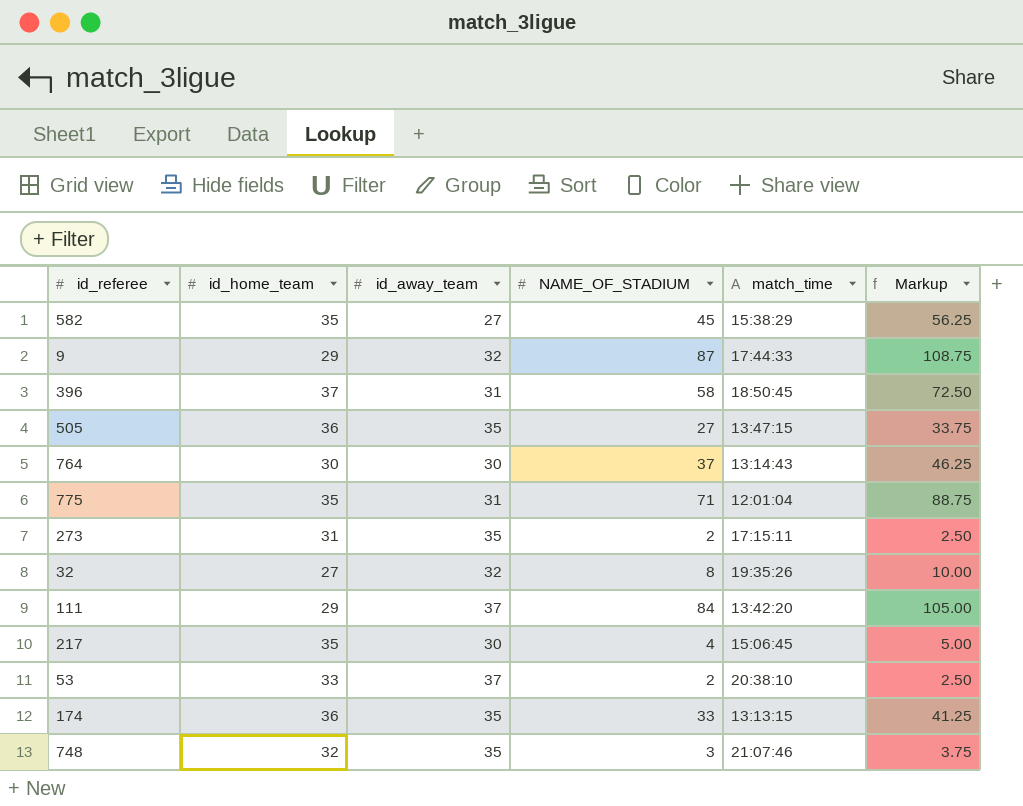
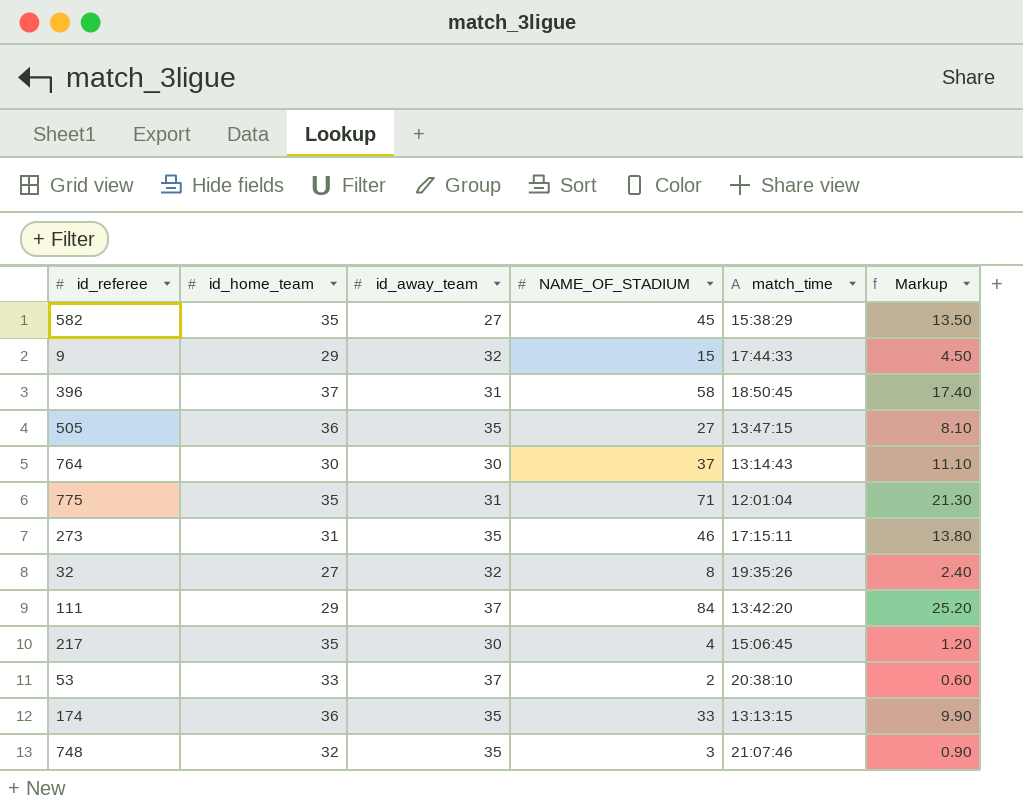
column Markup | formula: [NAME_OF_STADIUM] * 1.25 -> [NAME_OF_STADIUM] * 0.3
9 | NAME_OF_STADIUM: 87 -> 15
273 | NAME_OF_STADIUM: 2 -> 46

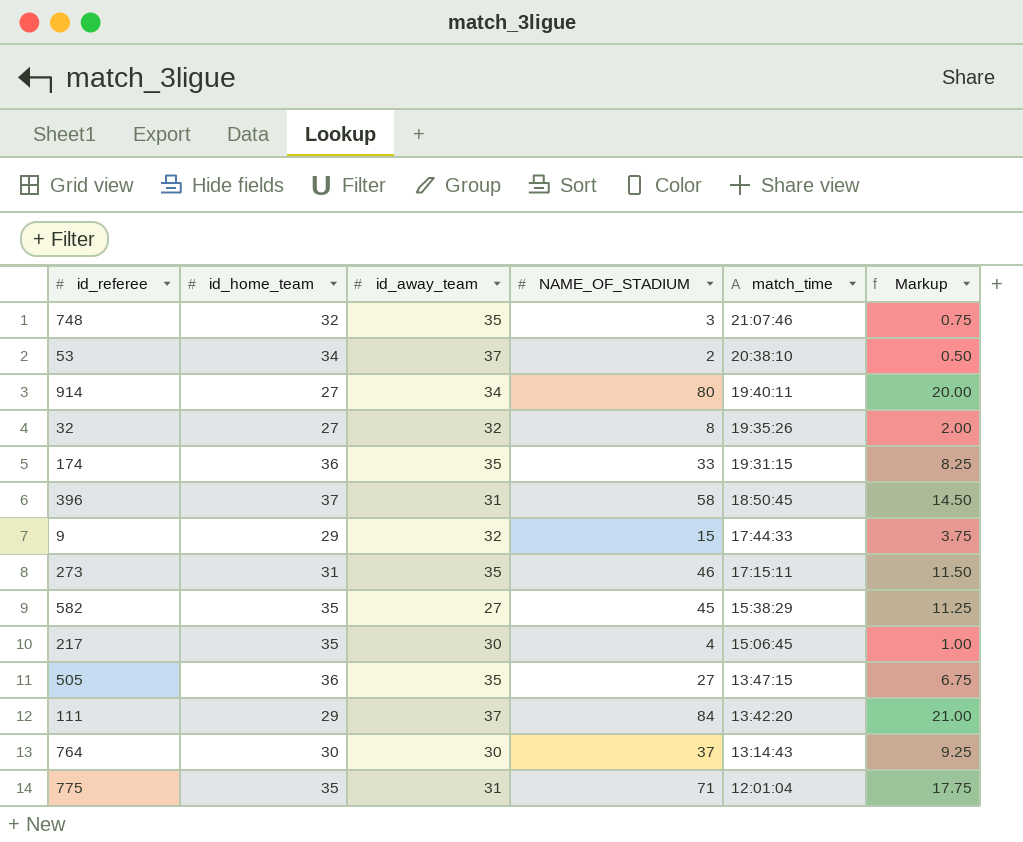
row order: none -> match_time descending
column Markup | formula: [NAME_OF_STADIUM] * 0.3 -> [NAME_OF_STADIUM] * 0.25
53 | id_home_team: 33 -> 34
row 914: none -> 27 | 34 | 80 | 19:40:11 | 20.00
174 | match_time: 13:13:15 -> 19:31:15

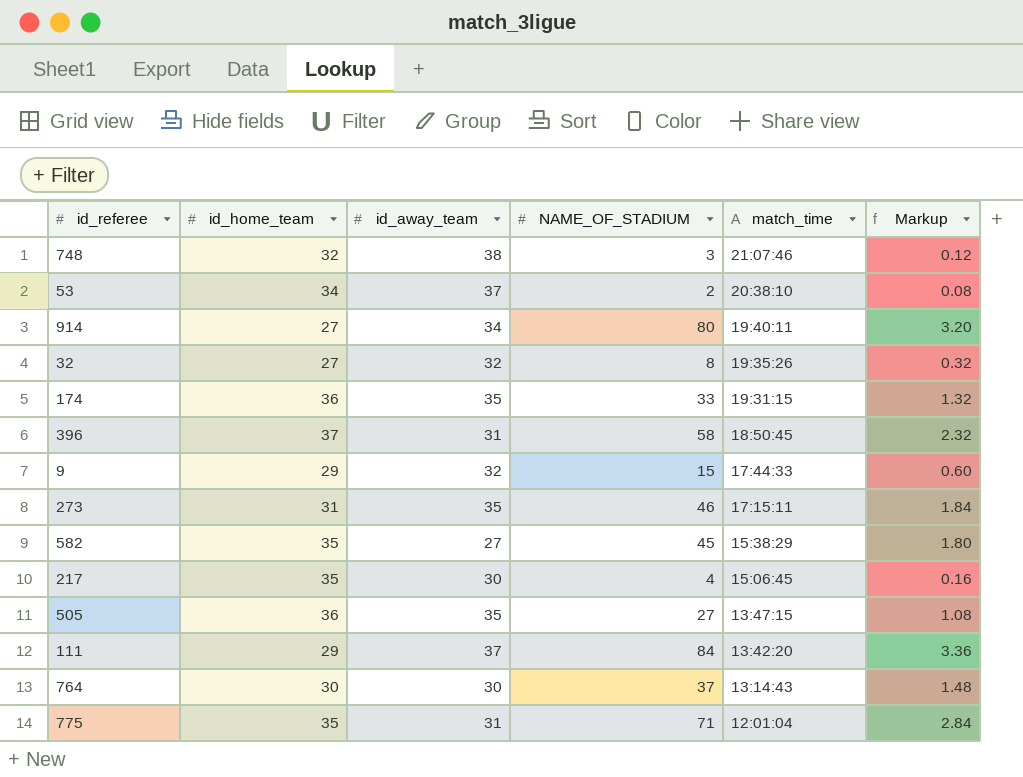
column Markup | formula: [NAME_OF_STADIUM] * 0.25 -> [NAME_OF_STADIUM] * 0.04
748 | id_away_team: 35 -> 38

